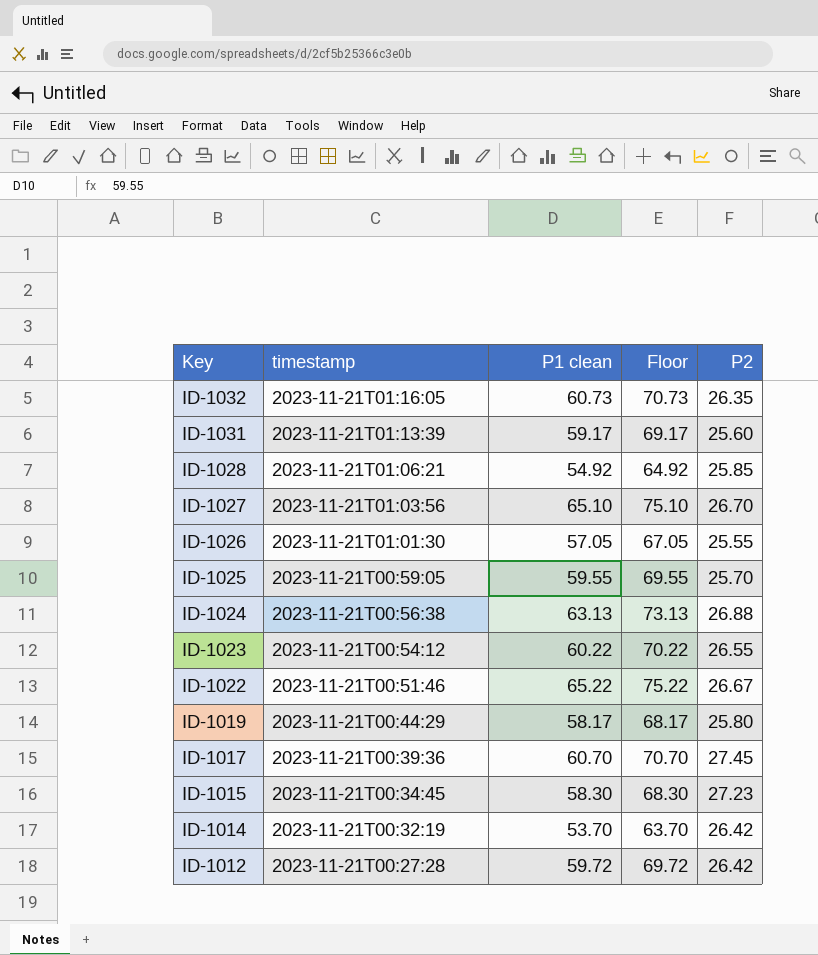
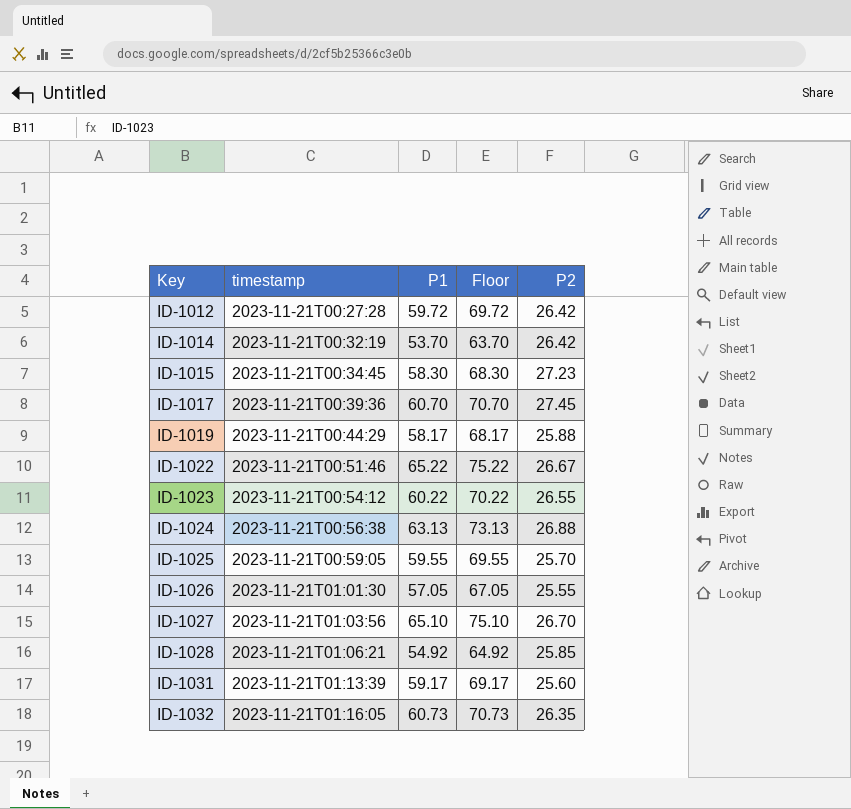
row order: Key descending -> Key ascending
column name: P1 clean -> P1
ID-1019 | P2: 25.80 -> 25.88

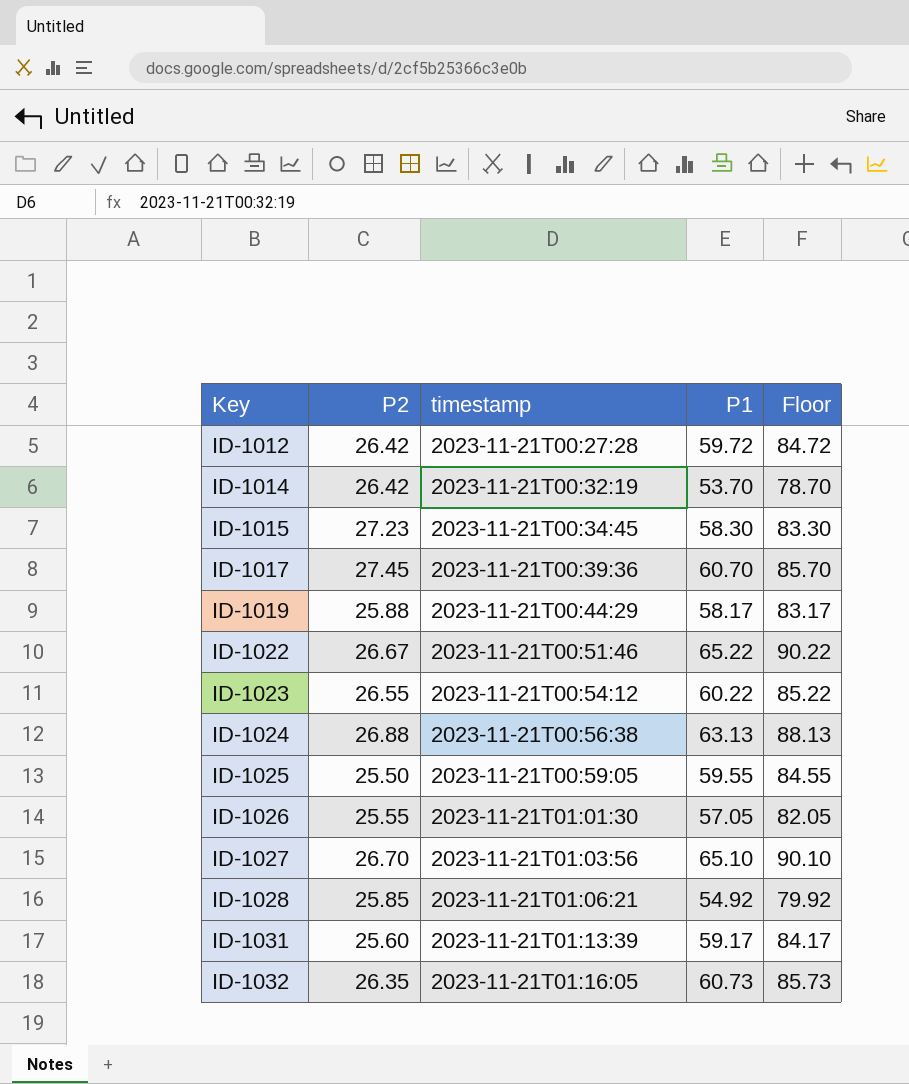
column P2 | position: 5 -> 2
column Floor | formula: [P1] + 10 -> [P1] + 25
ID-1025 | P2: 25.70 -> 25.50

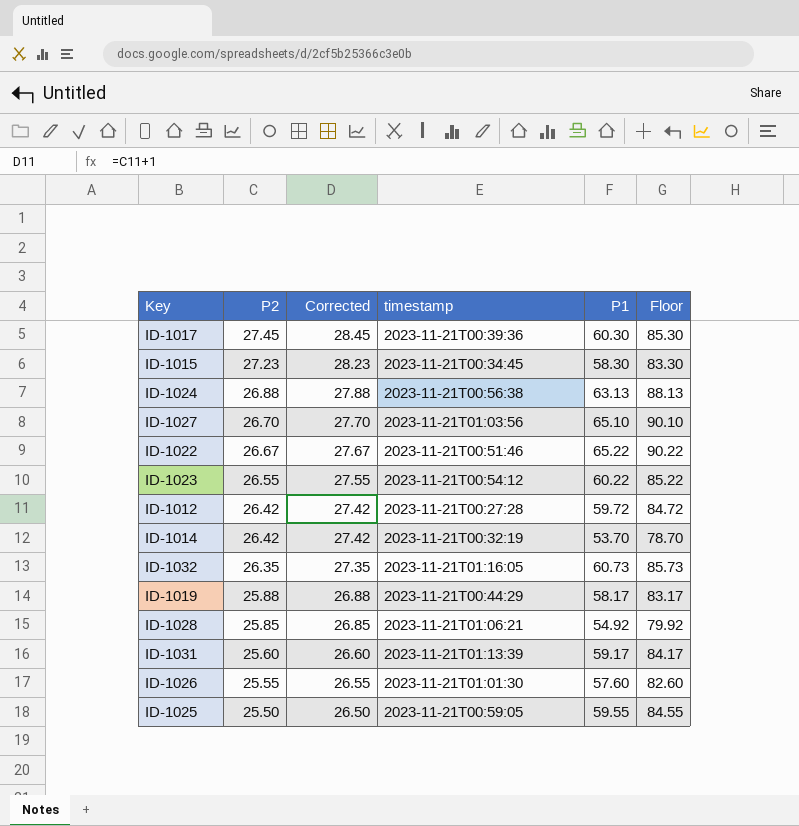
row order: Key ascending -> P2 descending
column Corrected | formula: none -> [P2] + 1
ID-1017 | P1: 60.70 -> 60.30
ID-1017 | Floor: 85.70 -> 85.30
ID-1026 | P1: 57.05 -> 57.60
ID-1026 | Floor: 82.05 -> 82.60

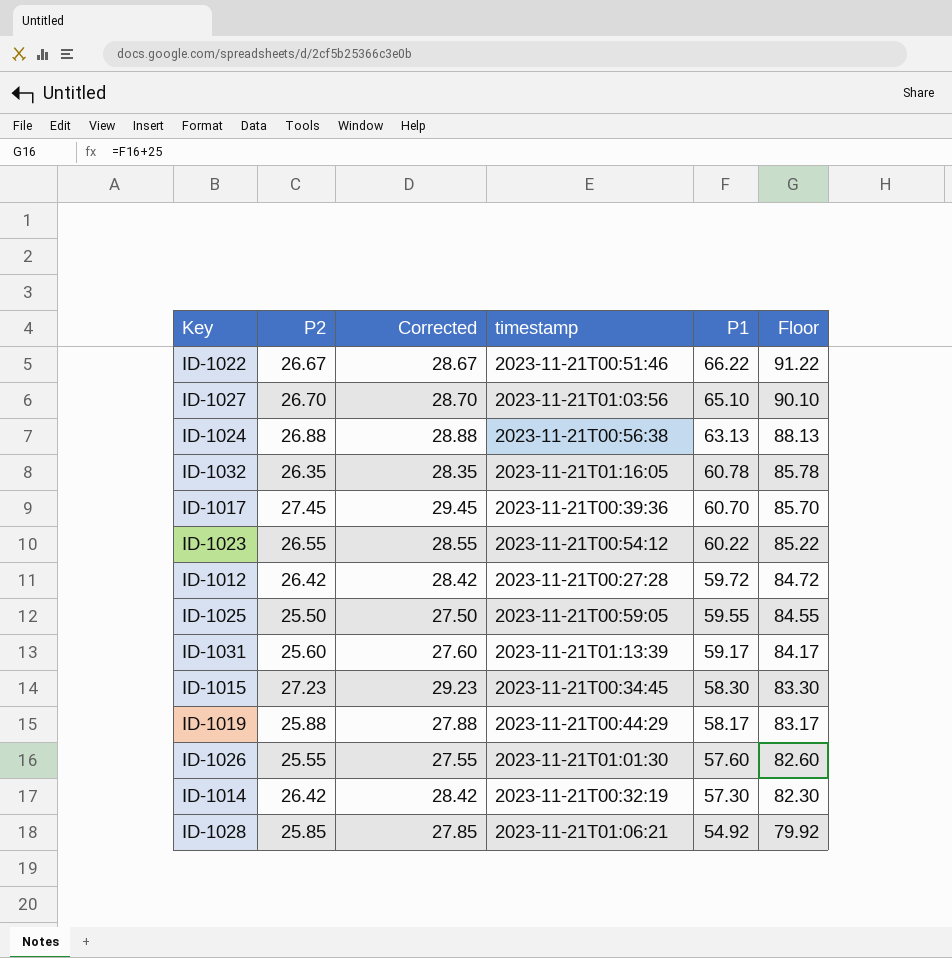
row order: P2 descending -> P1 descending
column Corrected | formula: [P2] + 1 -> [P2] + 2
ID-1022 | P1: 65.22 -> 66.22
ID-1022 | Floor: 90.22 -> 91.22
ID-1032 | P1: 60.73 -> 60.78
ID-1032 | Floor: 85.73 -> 85.78
ID-1017 | P1: 60.30 -> 60.70
ID-1017 | Floor: 85.30 -> 85.70
ID-1014 | P1: 53.70 -> 57.30
ID-1014 | Floor: 78.70 -> 82.30

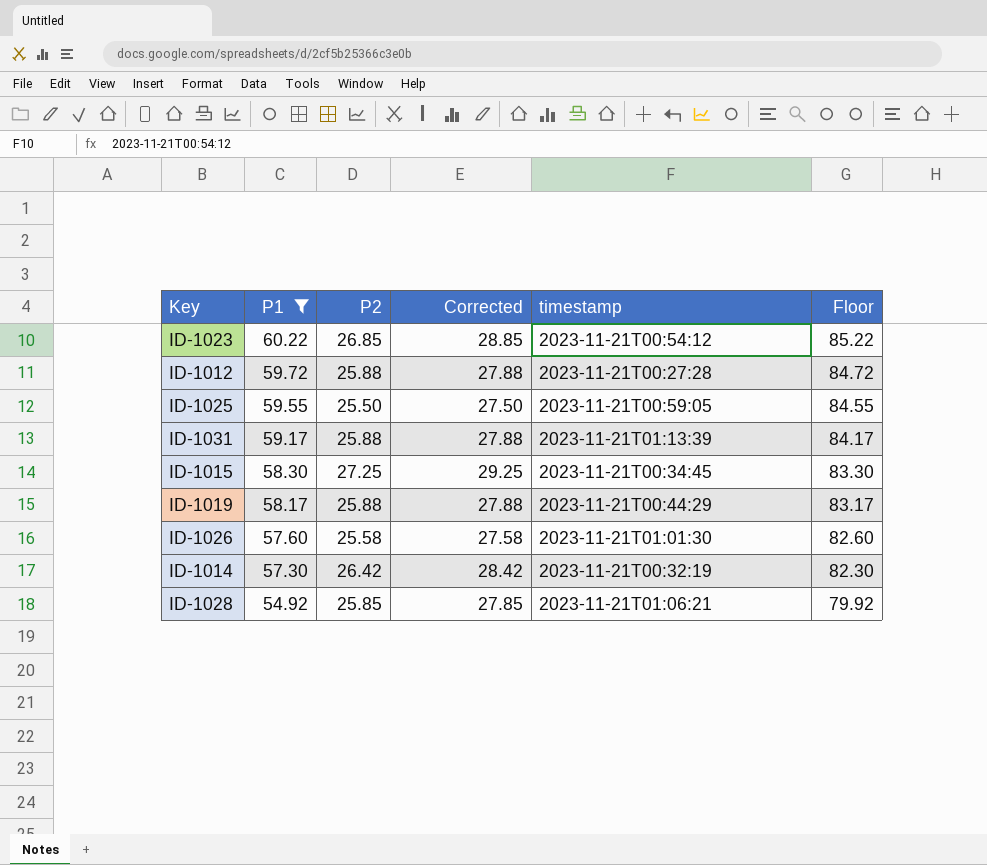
filter: none -> P1 <= 60.22
column P1 | position: 5 -> 2
ID-1023 | P2: 26.55 -> 26.85
ID-1023 | Corrected: 28.55 -> 28.85
ID-1012 | P2: 26.42 -> 25.88
ID-1012 | Corrected: 28.42 -> 27.88
ID-1031 | P2: 25.60 -> 25.88
ID-1031 | Corrected: 27.60 -> 27.88
ID-1015 | P2: 27.23 -> 27.25
ID-1015 | Corrected: 29.23 -> 29.25
ID-1026 | P2: 25.55 -> 25.58
ID-1026 | Corrected: 27.55 -> 27.58

